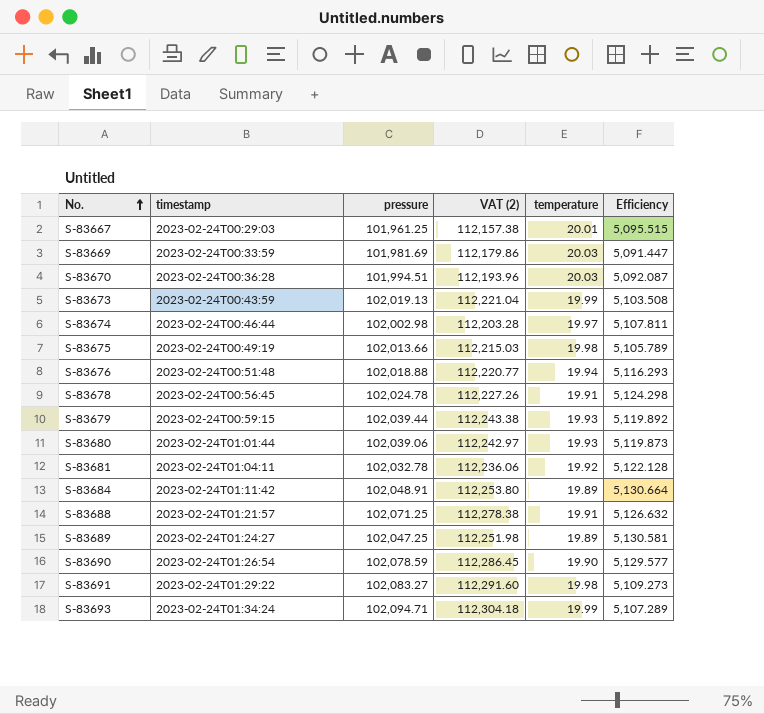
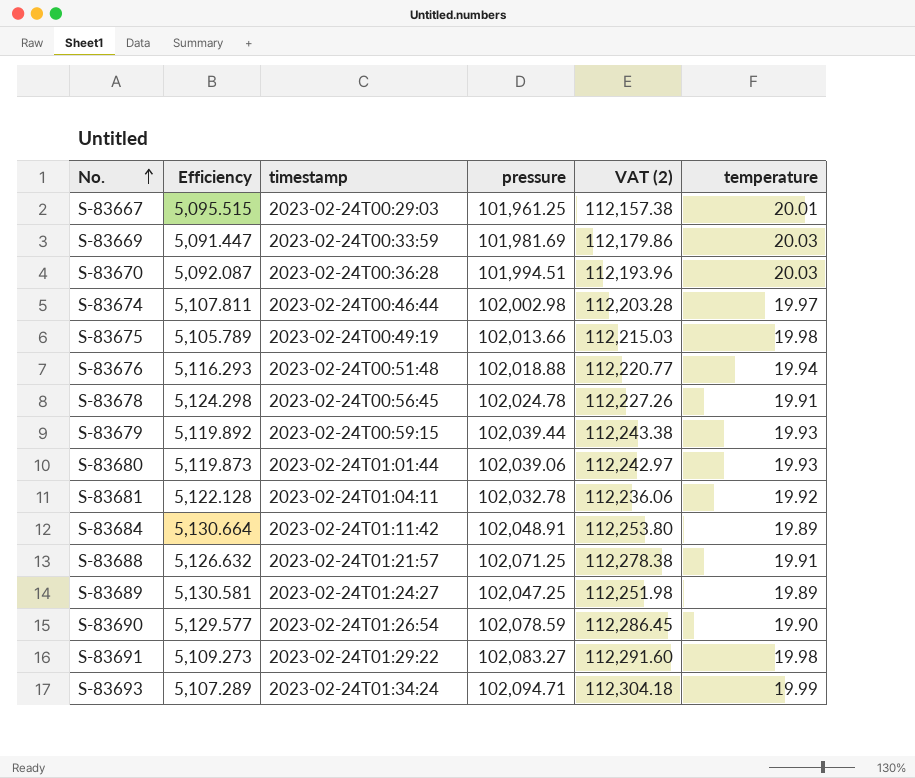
column Efficiency | position: 6 -> 2
row S-83673: 2023-02-24T00:43:59 | 102,019.13 | 112,221.04 | 19.99 | 5,103.508 -> none

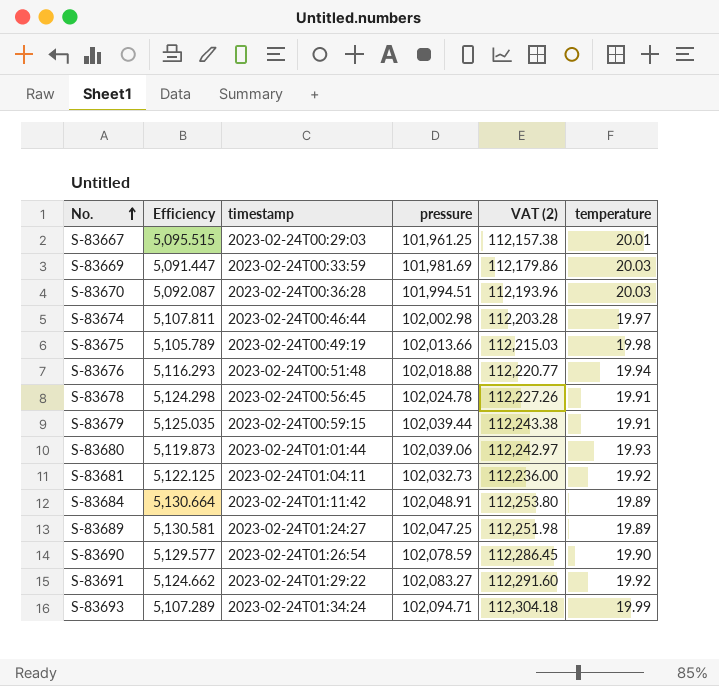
row S-83688: 5,126.632 | 2023-02-24T01:21:57 | 102,071.25 | 112,278.38 | 19.91 -> none
S-83679 | Efficiency: 5,119.892 -> 5,125.035
S-83679 | temperature: 19.93 -> 19.91
S-83681 | Efficiency: 5,122.128 -> 5,122.125
S-83681 | pressure: 102,032.78 -> 102,032.73
S-83681 | VAT (2): 112,236.06 -> 112,236.00
S-83691 | Efficiency: 5,109.273 -> 5,124.662
S-83691 | temperature: 19.98 -> 19.92

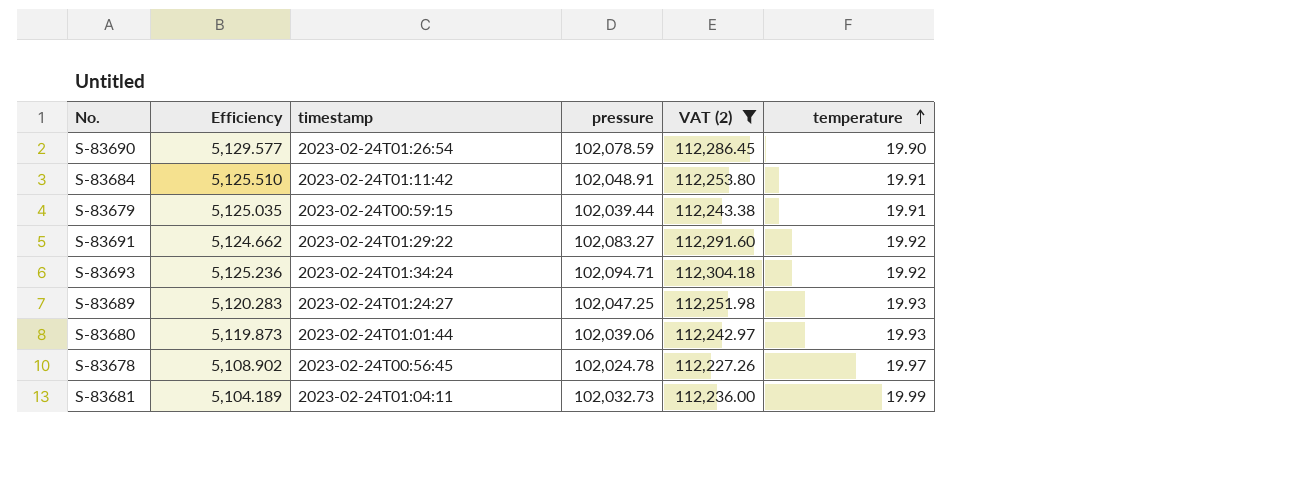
filter: none -> VAT (2) >= 112,227.26
row order: No. ascending -> temperature ascending
S-83684 | Efficiency: 5,130.664 -> 5,125.510
S-83684 | temperature: 19.89 -> 19.91
S-83693 | Efficiency: 5,107.289 -> 5,125.236
S-83693 | temperature: 19.99 -> 19.92
S-83689 | Efficiency: 5,130.581 -> 5,120.283
S-83689 | temperature: 19.89 -> 19.93
S-83678 | Efficiency: 5,124.298 -> 5,108.902
S-83678 | temperature: 19.91 -> 19.97
S-83681 | Efficiency: 5,122.125 -> 5,104.189
S-83681 | temperature: 19.92 -> 19.99

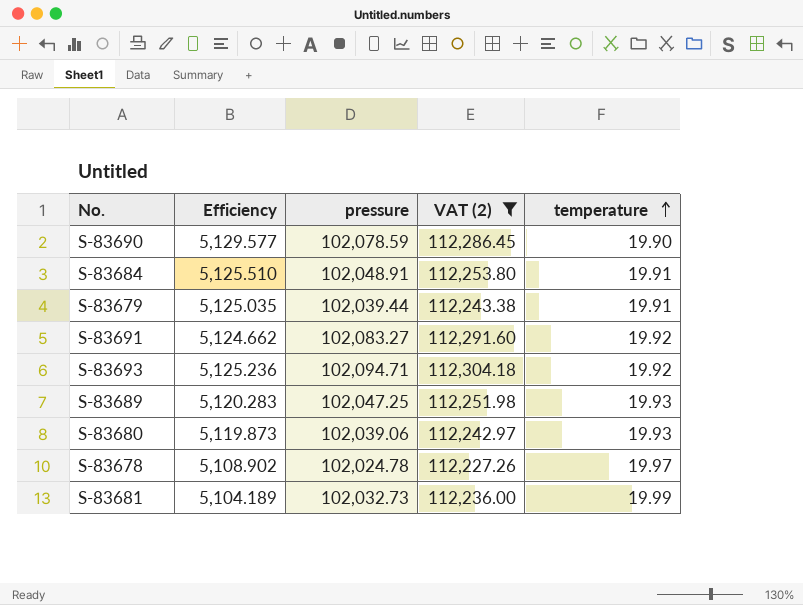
column timestamp | position: 3 -> none

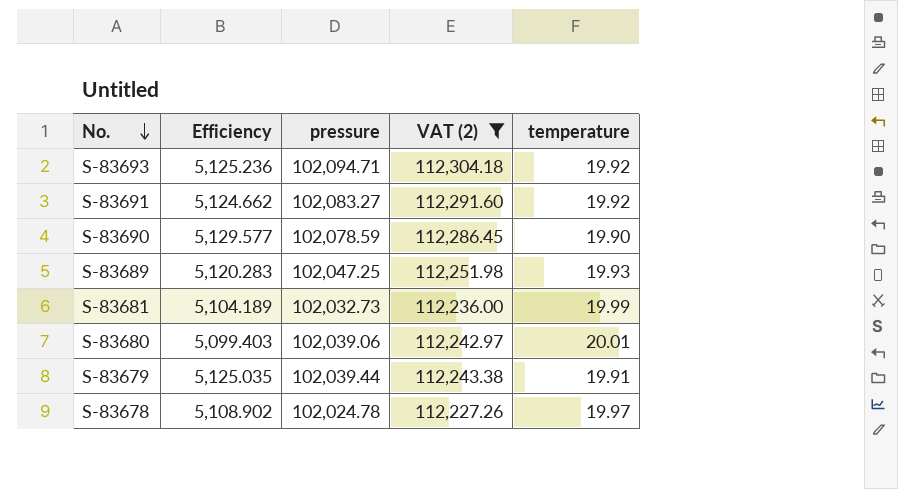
row order: temperature ascending -> No. descending
row S-83684: 5,125.510 | 102,048.91 | 112,253.80 | 19.91 -> none
S-83680 | Efficiency: 5,119.873 -> 5,099.403
S-83680 | temperature: 19.93 -> 20.01

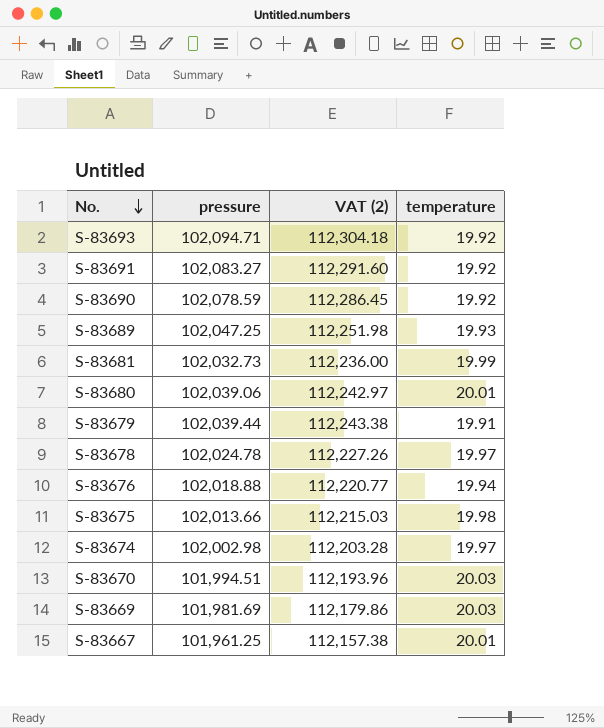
filter: VAT (2) >= 112,227.26 -> none
column Efficiency | formula: [pressure] / [temperature] -> none
S-83690 | temperature: 19.90 -> 19.92

